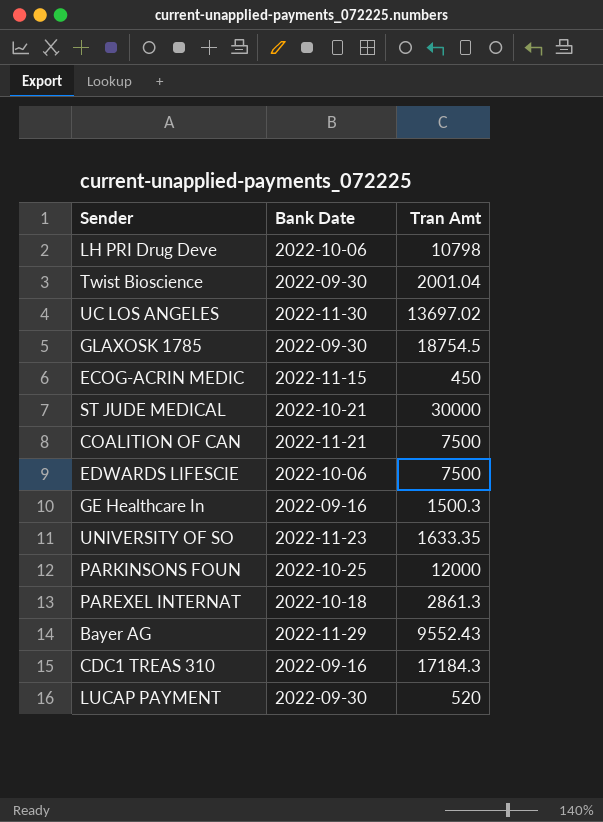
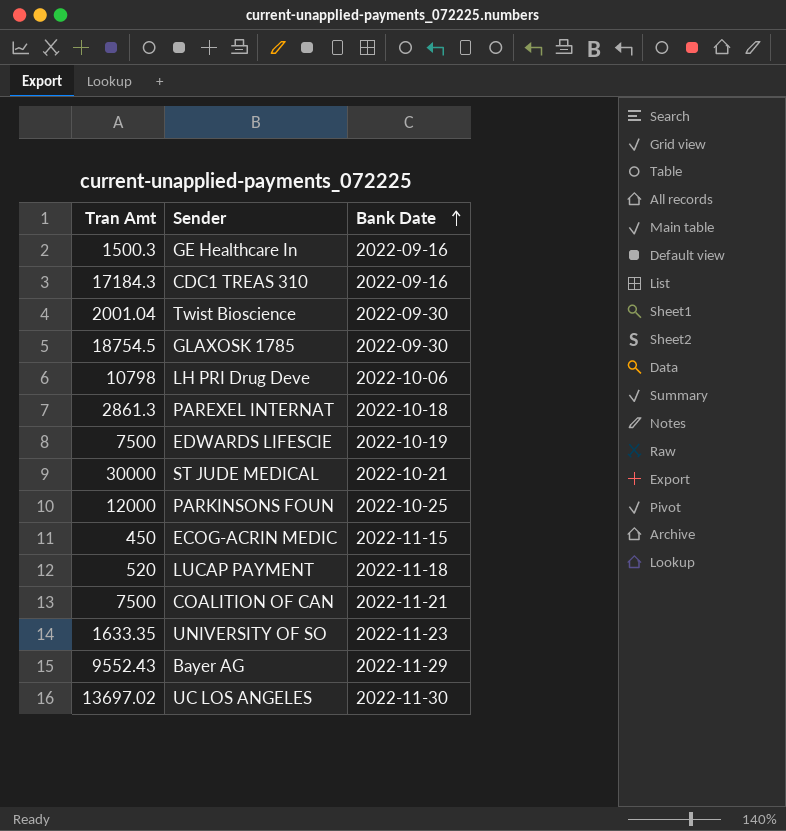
row order: none -> Bank Date ascending
column Tran Amt | position: 3 -> 1
EDWARDS LIFESCIE | Bank Date: 2022-10-06 -> 2022-10-19
LUCAP PAYMENT | Bank Date: 2022-09-30 -> 2022-11-18

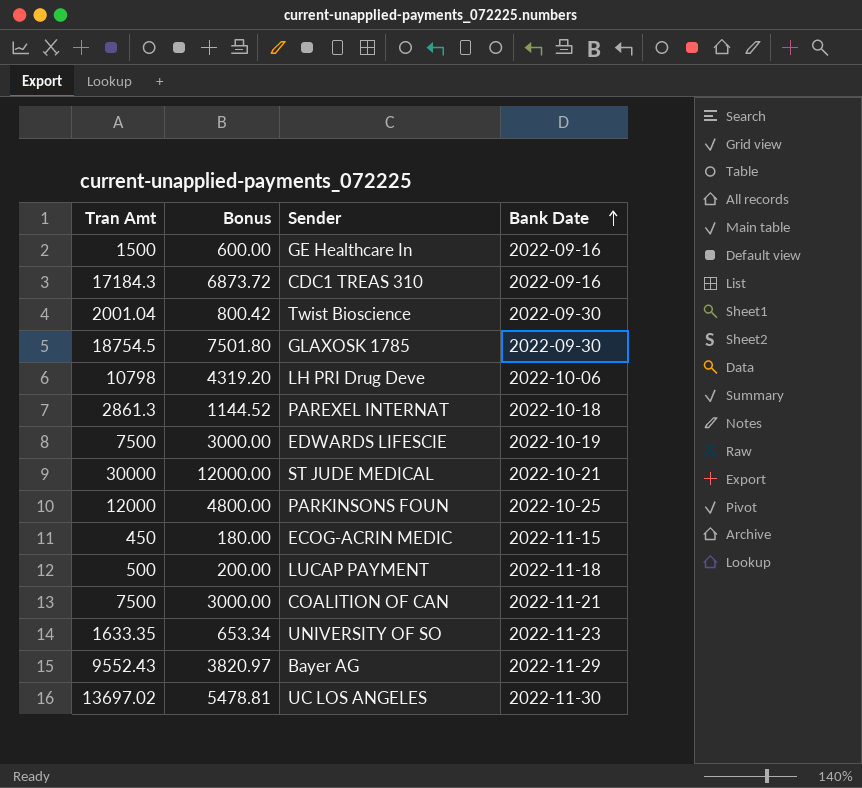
column Bonus | formula: none -> [Tran Amt] * 0.4
GE Healthcare In | Tran Amt: 1500.3 -> 1500
LUCAP PAYMENT | Tran Amt: 520 -> 500

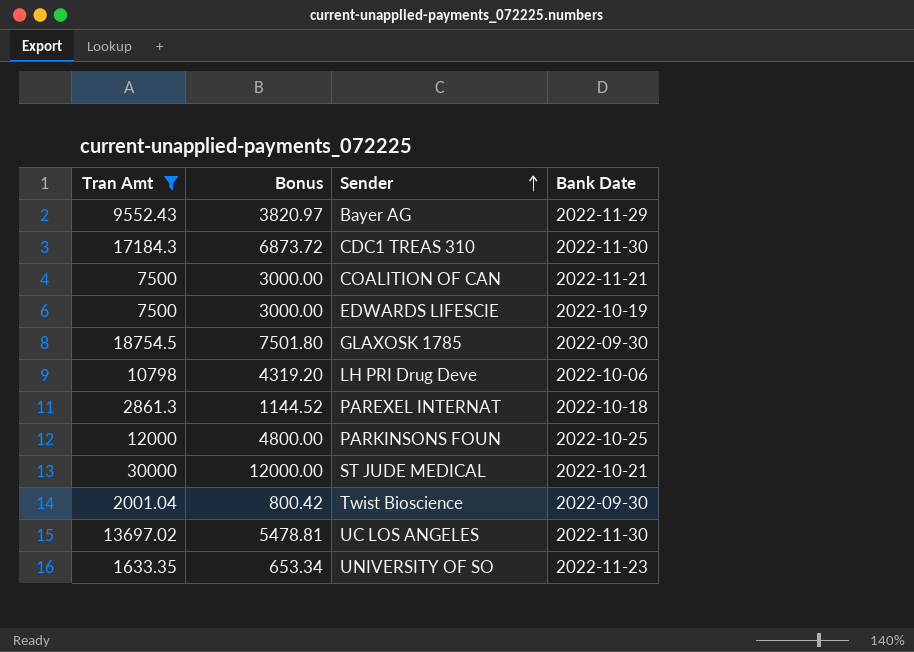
filter: none -> Tran Amt >= 1633.35
row order: Bank Date ascending -> Sender ascending
CDC1 TREAS 310 | Bank Date: 2022-09-16 -> 2022-11-30

